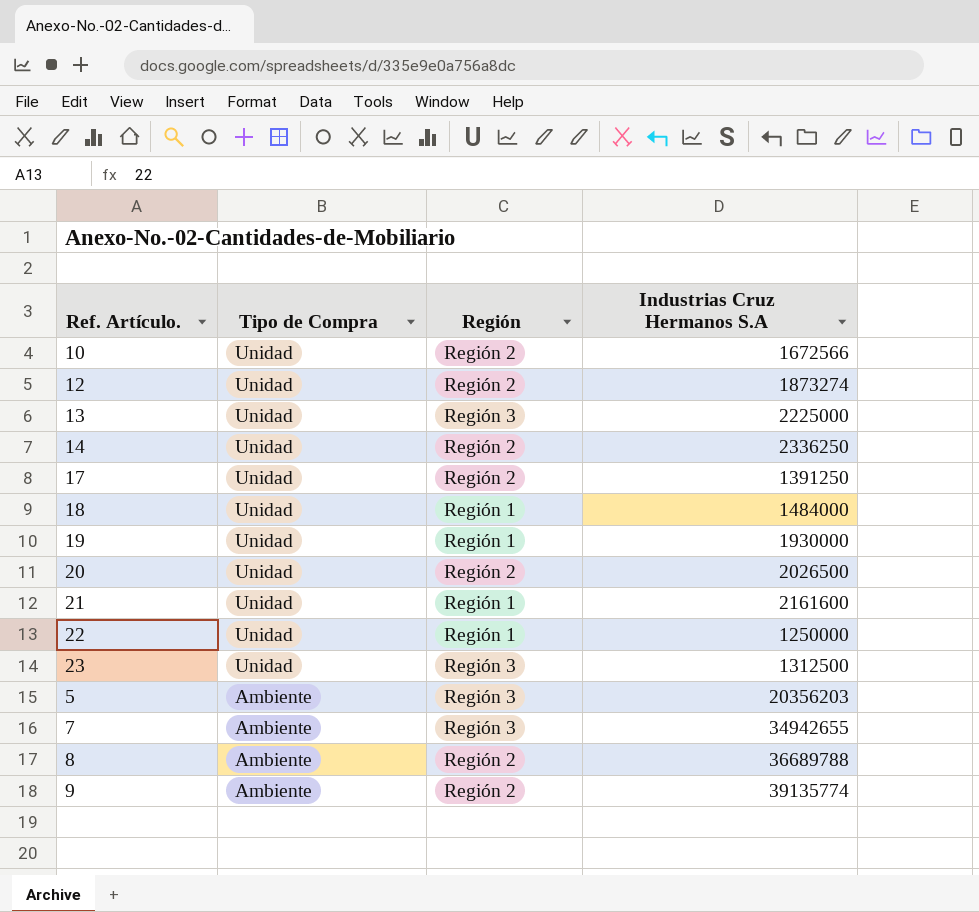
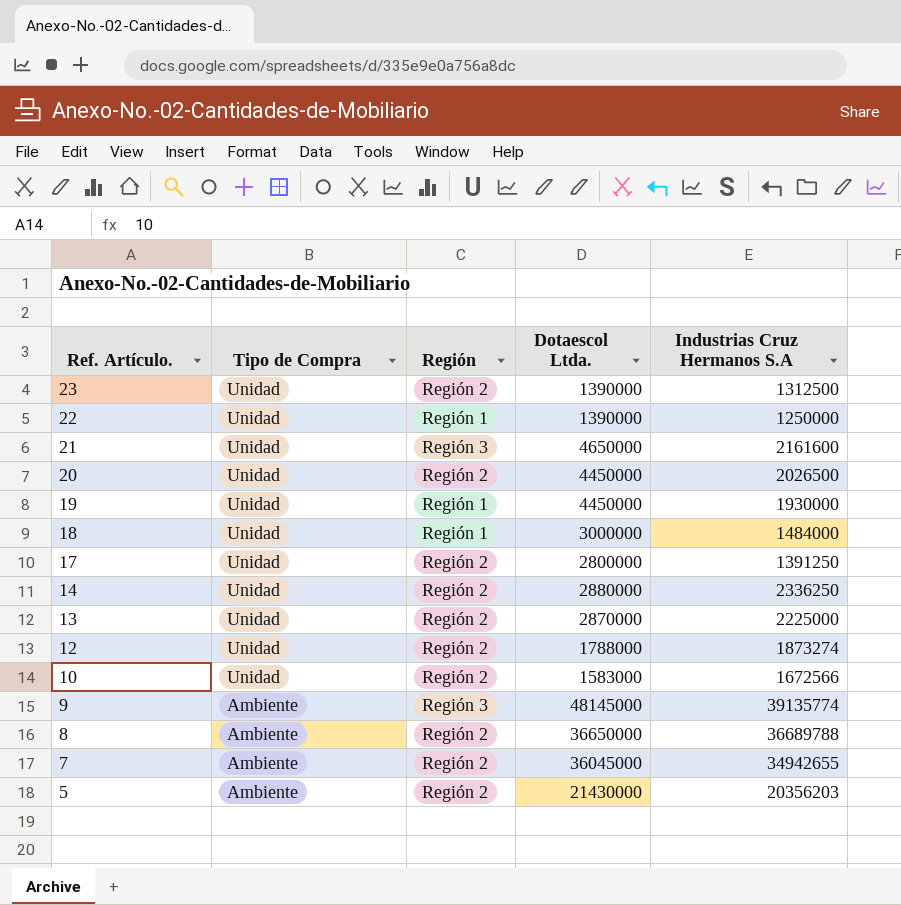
row order: Tipo de Compra descending -> Ref. Artículo. descending
column Dotaescol Ltda. | position: none -> 4
23 | Región: Región 3 -> Región 2
21 | Región: Región 1 -> Región 3
13 | Región: Región 3 -> Región 2
9 | Región: Región 2 -> Región 3
7 | Región: Región 3 -> Región 2
5 | Región: Región 3 -> Región 2

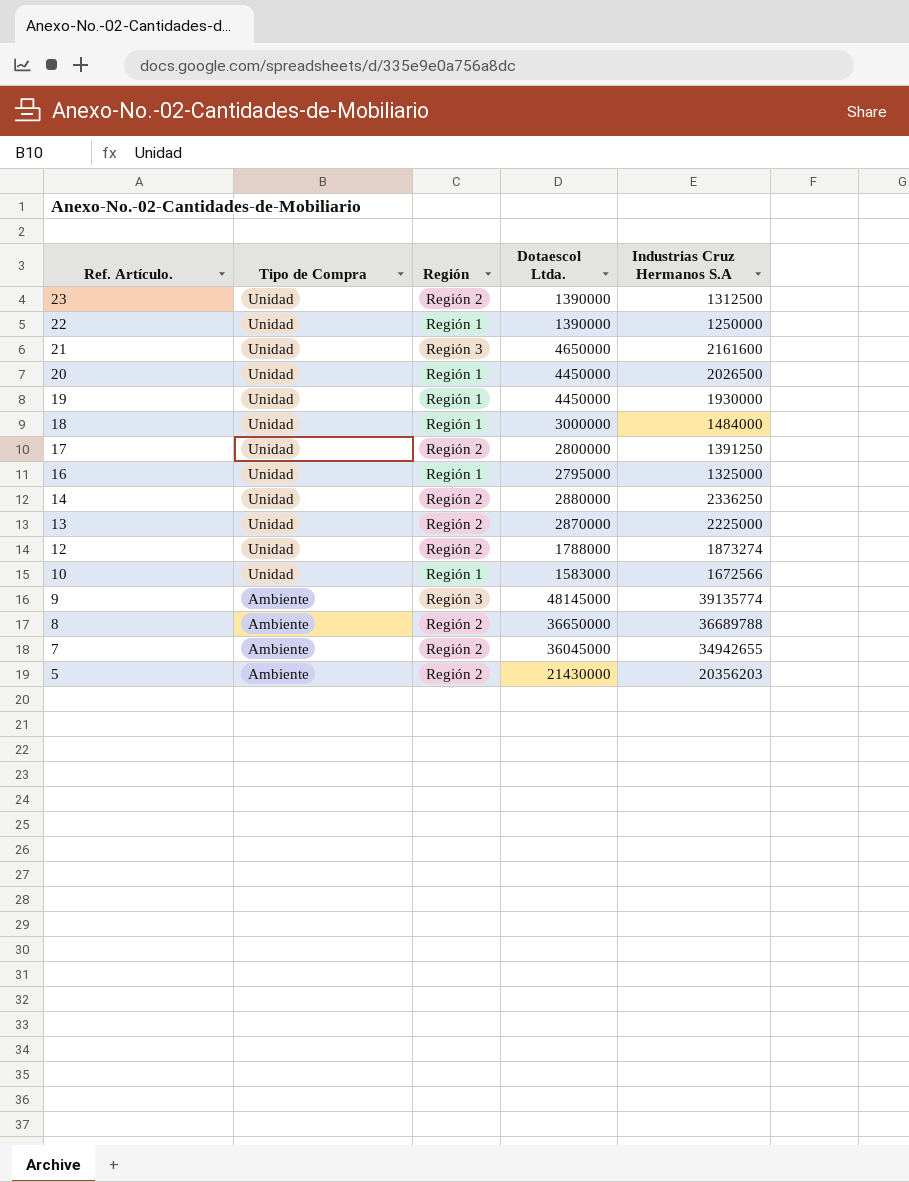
20 | Región: Región 2 -> Región 1
row 16: none -> Unidad | Región 1 | 2795000 | 1325000
10 | Región: Región 2 -> Región 1

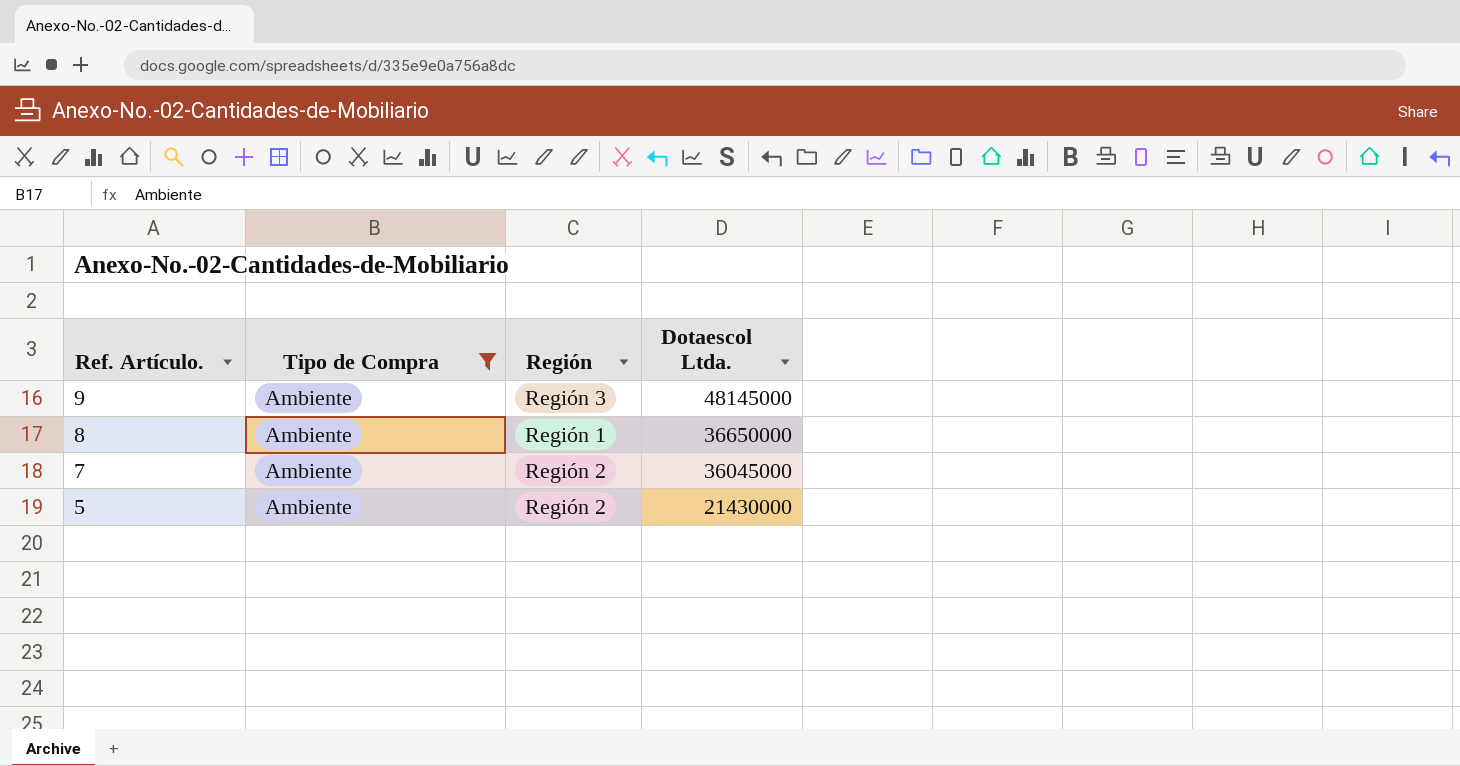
filter: none -> Tipo de Compra = Ambiente
column Industrias Cruz Hermanos S.A | position: 5 -> none
8 | Región: Región 2 -> Región 1

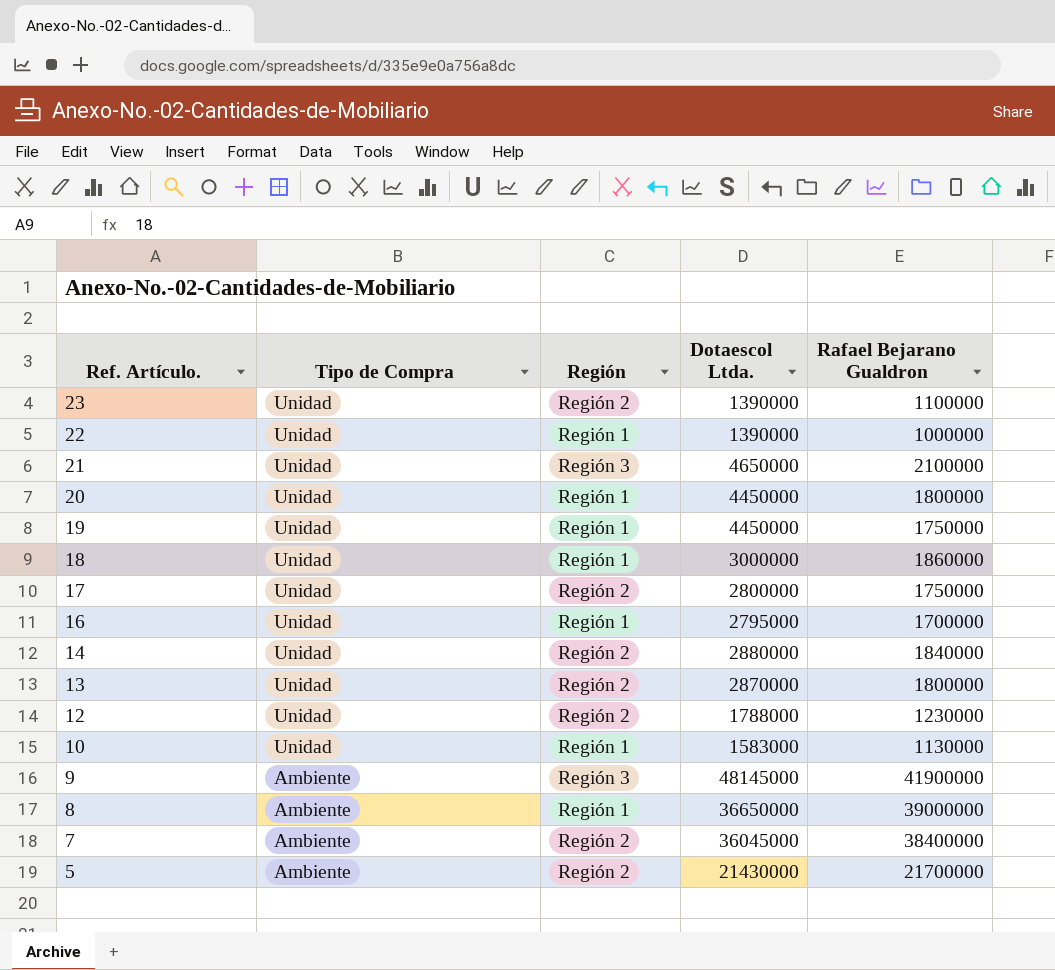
filter: Tipo de Compra = Ambiente -> none
column Rafael Bejarano Gualdron | position: none -> 5

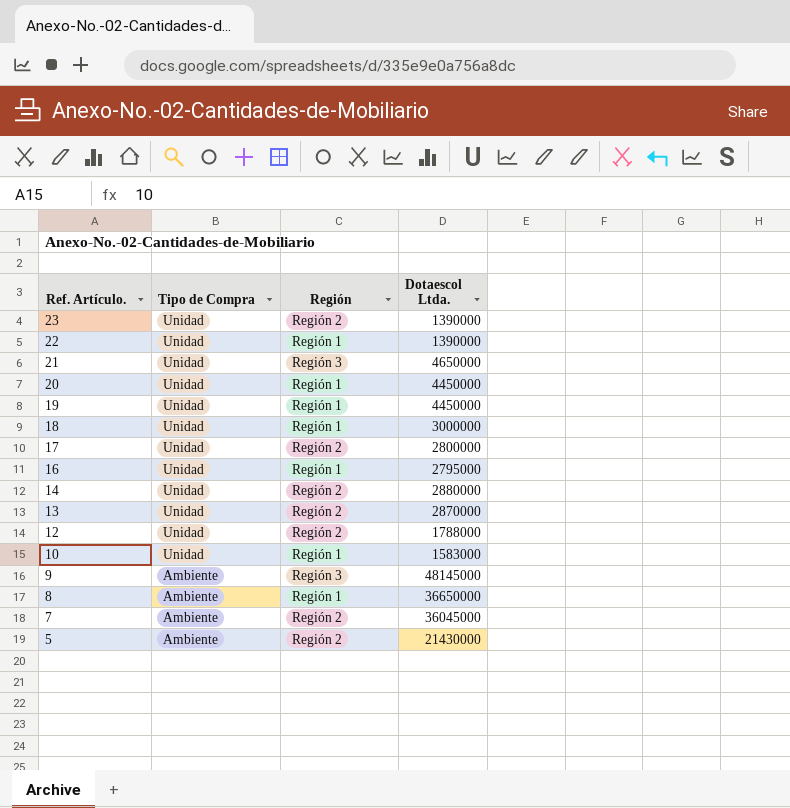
column Rafael Bejarano Gualdron | position: 5 -> none

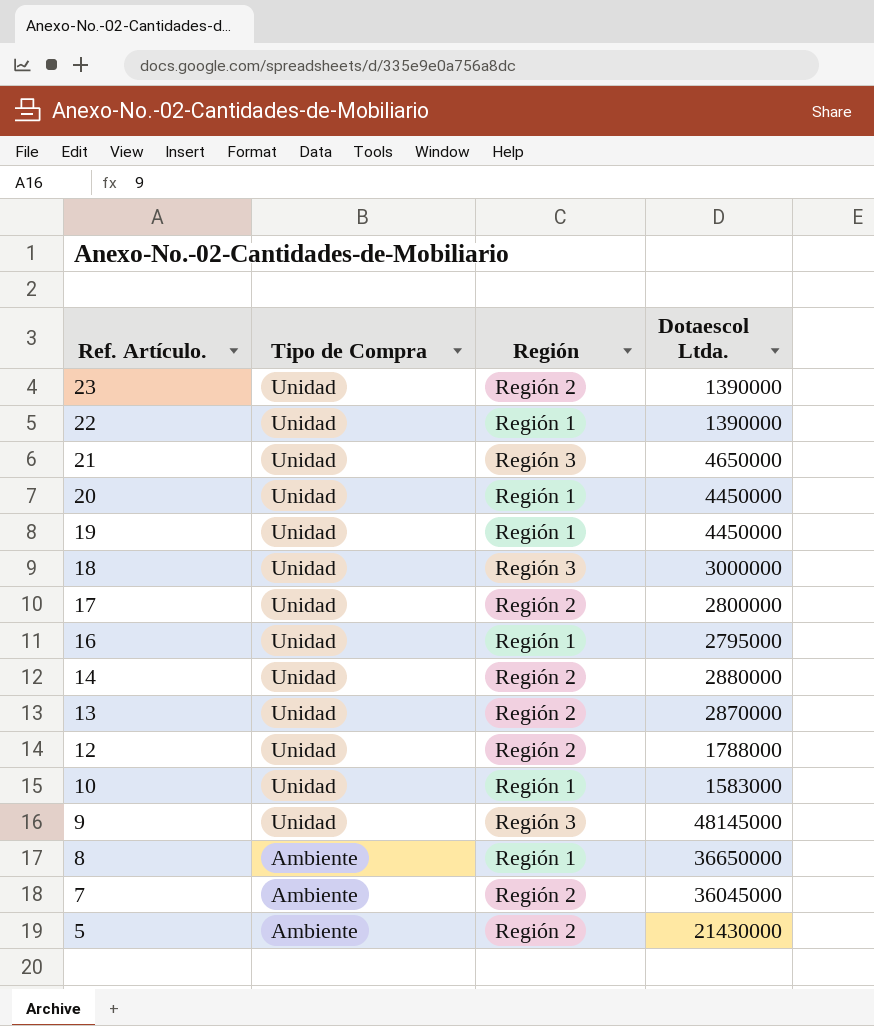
18 | Región: Región 1 -> Región 3
9 | Tipo de Compra: Ambiente -> Unidad

